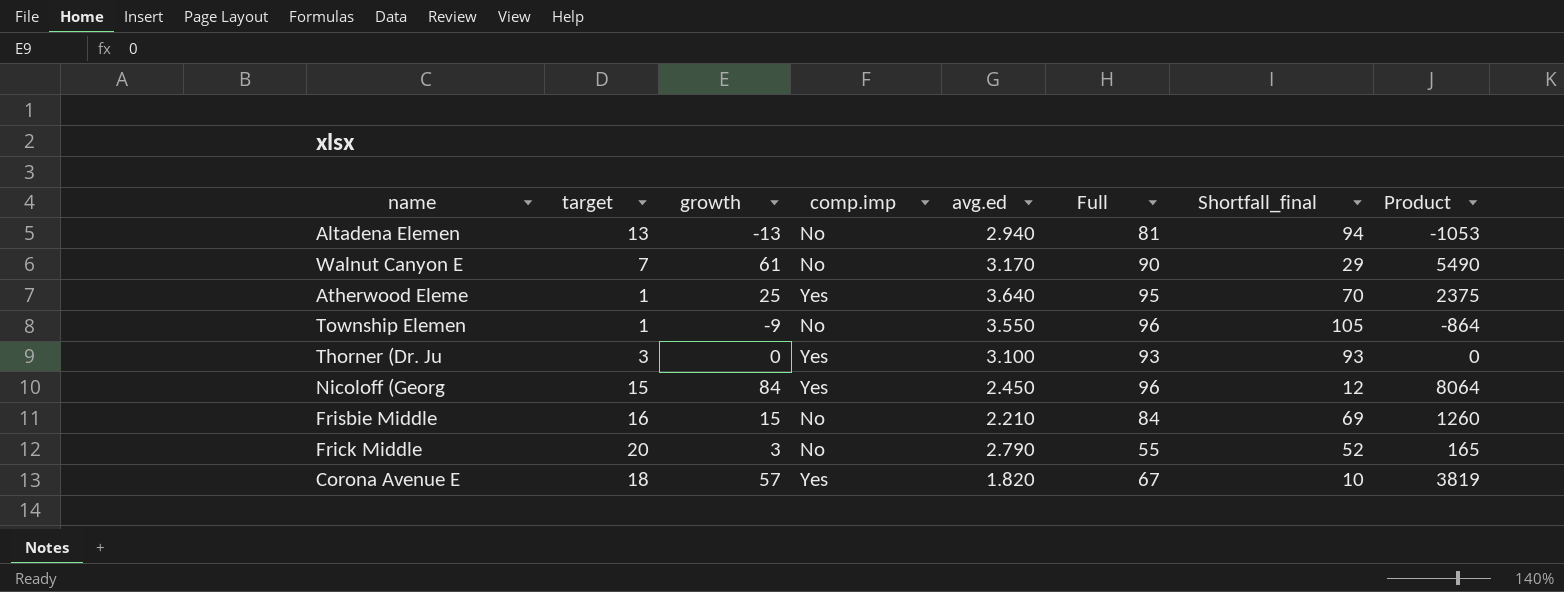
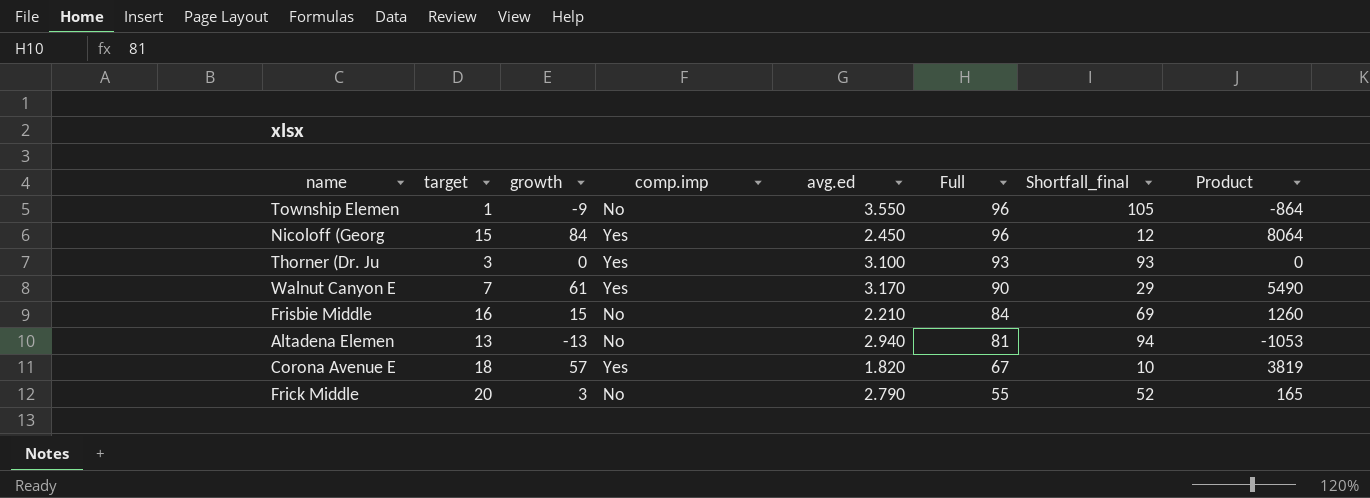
row order: none -> Full descending
row Atherwood Eleme: 1 | 25 | Yes | 3.640 | 95 | 70 | 2375 -> none
Walnut Canyon E | comp.imp: No -> Yes

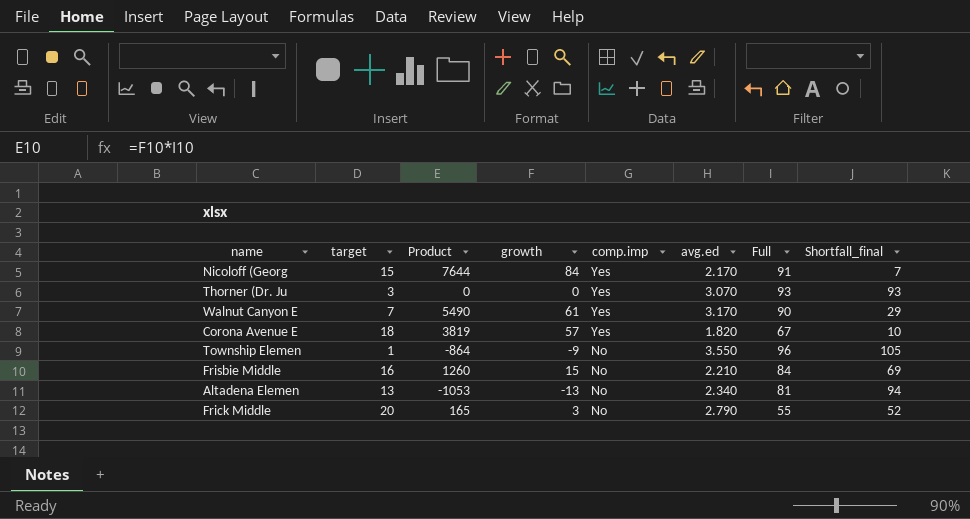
row order: Full descending -> comp.imp descending
column Product | position: 8 -> 3
Nicoloff (Georg | Product: 8064 -> 7644
Nicoloff (Georg | avg.ed: 2.450 -> 2.170
Nicoloff (Georg | Full: 96 -> 91
Nicoloff (Georg | Shortfall_final: 12 -> 7
Thorner (Dr. Ju | avg.ed: 3.100 -> 3.070
Altadena Elemen | avg.ed: 2.940 -> 2.340

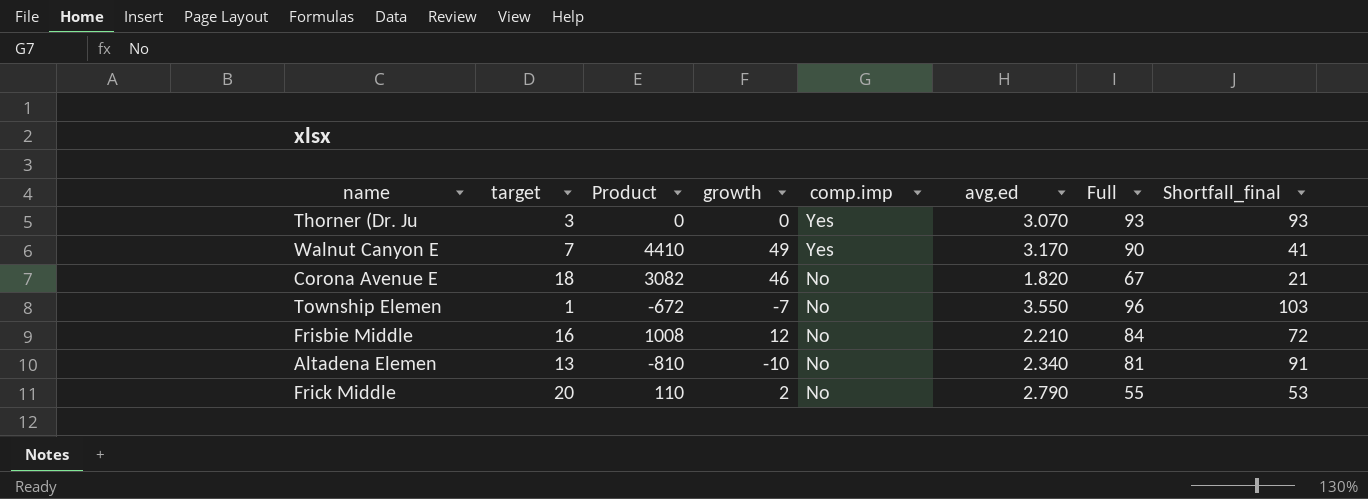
row Nicoloff (Georg: 15 | 7644 | 84 | Yes | 2.170 | 91 | 7 -> none
Walnut Canyon E | Product: 5490 -> 4410
Walnut Canyon E | growth: 61 -> 49
Walnut Canyon E | Shortfall_final: 29 -> 41
Corona Avenue E | Product: 3819 -> 3082
Corona Avenue E | growth: 57 -> 46
Corona Avenue E | comp.imp: Yes -> No
Corona Avenue E | Shortfall_final: 10 -> 21
Township Elemen | Product: -864 -> -672
Township Elemen | growth: -9 -> -7
Township Elemen | Shortfall_final: 105 -> 103
Frisbie Middle | Product: 1260 -> 1008
Frisbie Middle | growth: 15 -> 12
Frisbie Middle | Shortfall_final: 69 -> 72
Altadena Elemen | Product: -1053 -> -810
Altadena Elemen | growth: -13 -> -10
Altadena Elemen | Shortfall_final: 94 -> 91
Frick Middle | Product: 165 -> 110
Frick Middle | growth: 3 -> 2
Frick Middle | Shortfall_final: 52 -> 53

